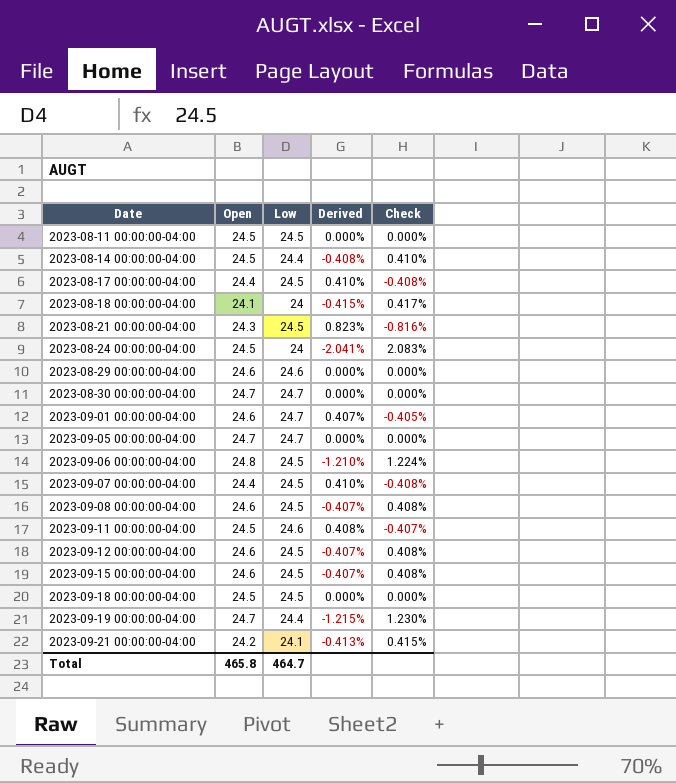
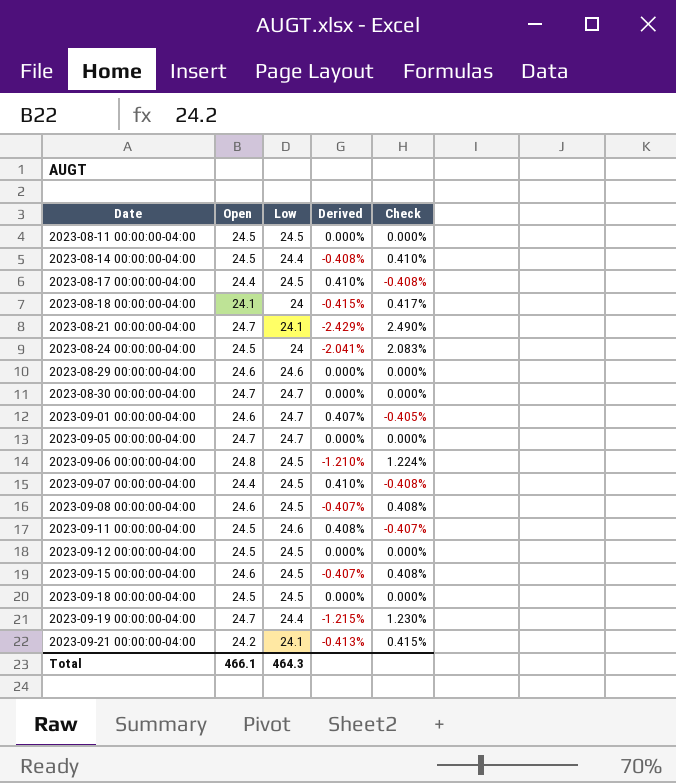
2023-08-21 00:00:00-04:00 | Open: 24.3 -> 24.7
2023-08-21 00:00:00-04:00 | Low: 24.5 -> 24.1
2023-08-21 00:00:00-04:00 | Derived: 0.823% -> -2.429%
2023-08-21 00:00:00-04:00 | Check: -0.816% -> 2.490%
2023-09-12 00:00:00-04:00 | Open: 24.6 -> 24.5
2023-09-12 00:00:00-04:00 | Derived: -0.407% -> 0.000%
2023-09-12 00:00:00-04:00 | Check: 0.408% -> 0.000%
Total | Open: 465.8 -> 466.1
Total | Low: 464.7 -> 464.3

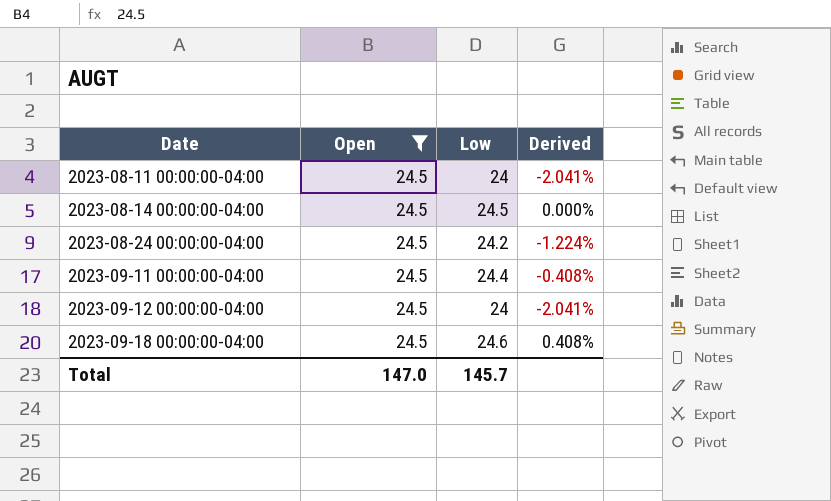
filter: none -> Open = 24.5
column Check | formula: ([Open] - [Low]) / [Low] -> none
2023-08-11 00:00:00-04:00 | Low: 24.5 -> 24
2023-08-11 00:00:00-04:00 | Derived: 0.000% -> -2.041%
2023-08-14 00:00:00-04:00 | Low: 24.4 -> 24.5
2023-08-14 00:00:00-04:00 | Derived: -0.408% -> 0.000%
2023-08-24 00:00:00-04:00 | Low: 24 -> 24.2
2023-08-24 00:00:00-04:00 | Derived: -2.041% -> -1.224%
2023-09-11 00:00:00-04:00 | Low: 24.6 -> 24.4
2023-09-11 00:00:00-04:00 | Derived: 0.408% -> -0.408%
2023-09-12 00:00:00-04:00 | Low: 24.5 -> 24
2023-09-12 00:00:00-04:00 | Derived: 0.000% -> -2.041%
2023-09-18 00:00:00-04:00 | Low: 24.5 -> 24.6
2023-09-18 00:00:00-04:00 | Derived: 0.000% -> 0.408%
Total | Open: 466.1 -> 147.0
Total | Low: 464.3 -> 145.7

